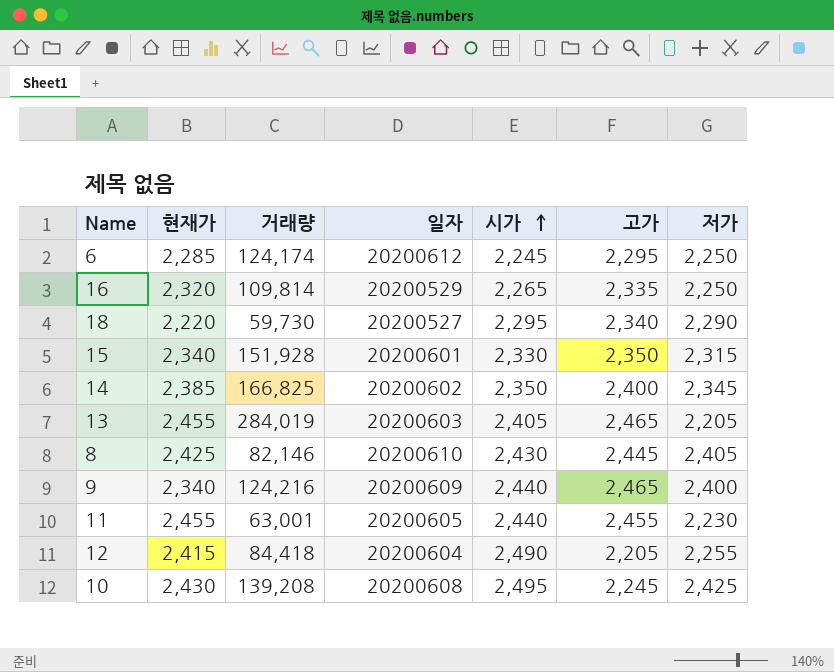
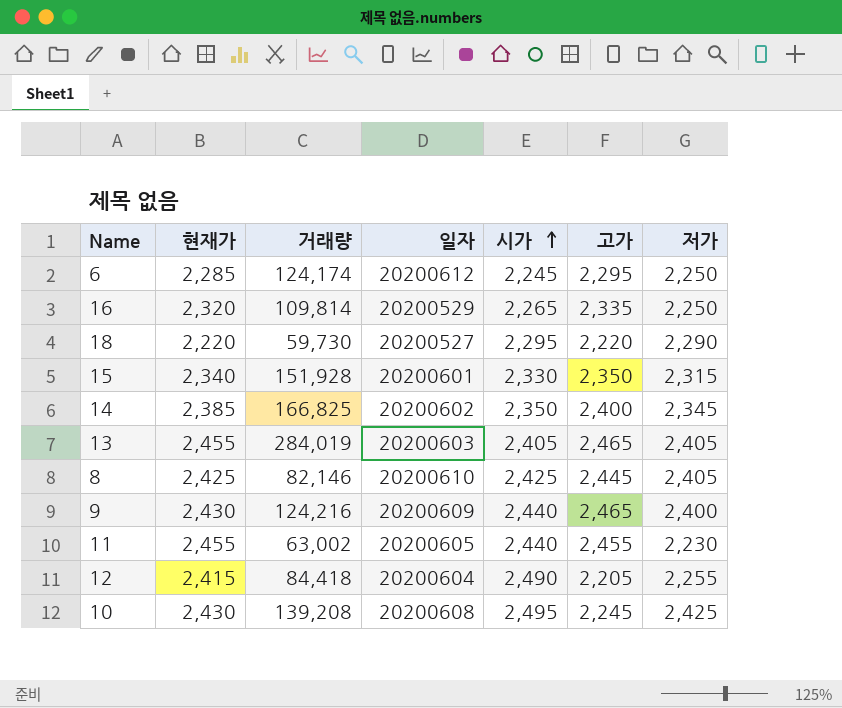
18 | 고가: 2,340 -> 2,220
13 | 저가: 2,205 -> 2,405
8 | 시가: 2,430 -> 2,425
9 | 현재가: 2,340 -> 2,430
11 | 거래량: 63,001 -> 63,002

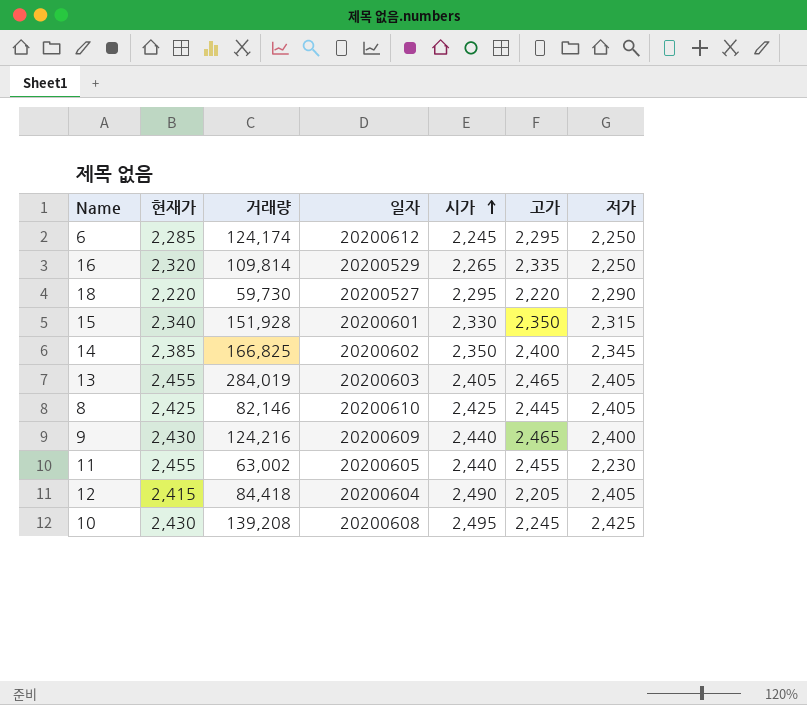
12 | 저가: 2,255 -> 2,405

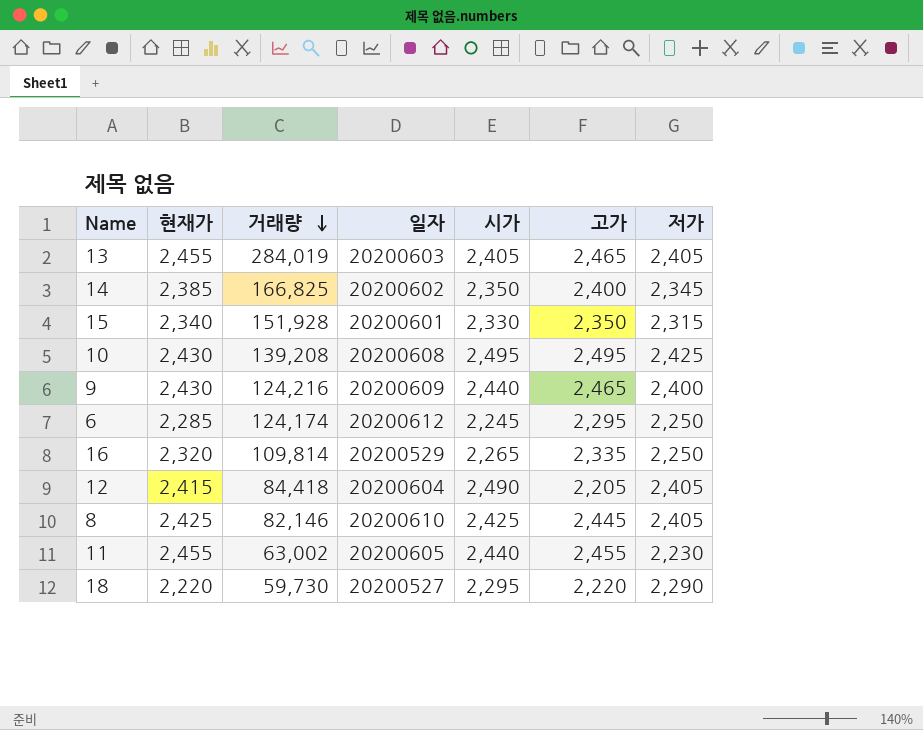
row order: 시가 ascending -> 거래량 descending
10 | 고가: 2,245 -> 2,495

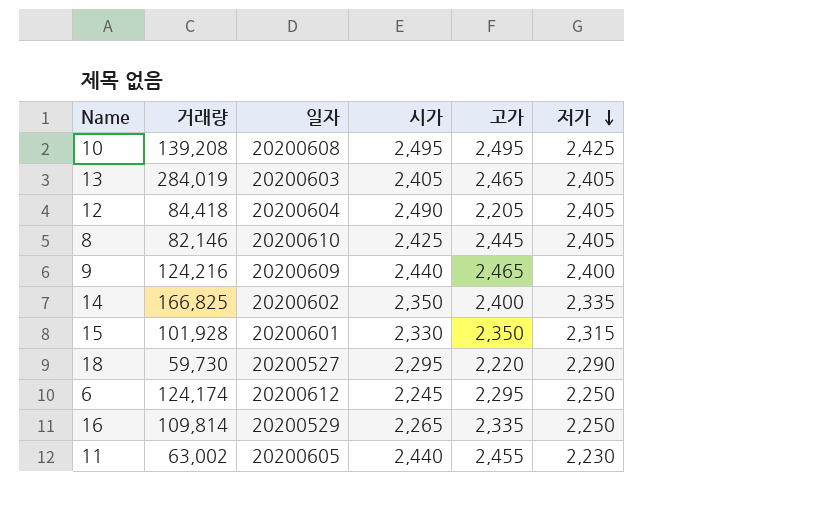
row order: 거래량 descending -> 저가 descending
column 현재가 | position: 2 -> none
14 | 저가: 2,345 -> 2,335
15 | 거래량: 151,928 -> 101,928

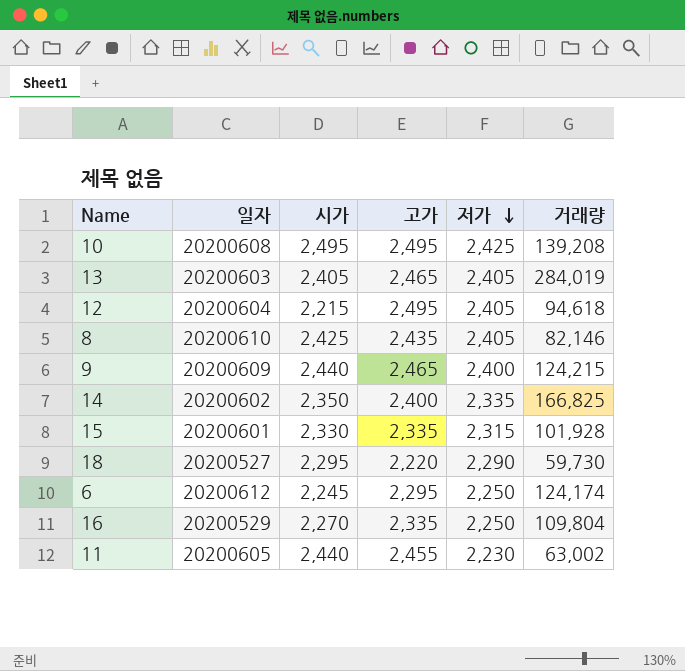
column 거래량 | position: 2 -> 6
12 | 시가: 2,490 -> 2,215
12 | 고가: 2,205 -> 2,495
12 | 거래량: 84,418 -> 94,618
8 | 고가: 2,445 -> 2,435
9 | 거래량: 124,216 -> 124,215
15 | 고가: 2,350 -> 2,335
16 | 시가: 2,265 -> 2,270
16 | 거래량: 109,814 -> 109,804

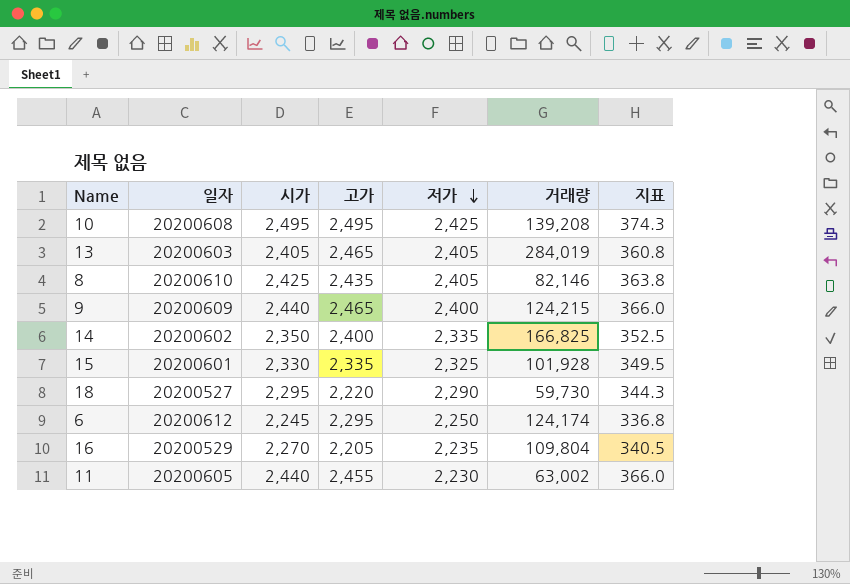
column 지표 | formula: none -> [시가] * 0.15
row 12: 20200604 | 2,215 | 2,495 | 2,405 | 94,618 -> none
15 | 저가: 2,315 -> 2,325
16 | 고가: 2,335 -> 2,205
16 | 저가: 2,250 -> 2,235

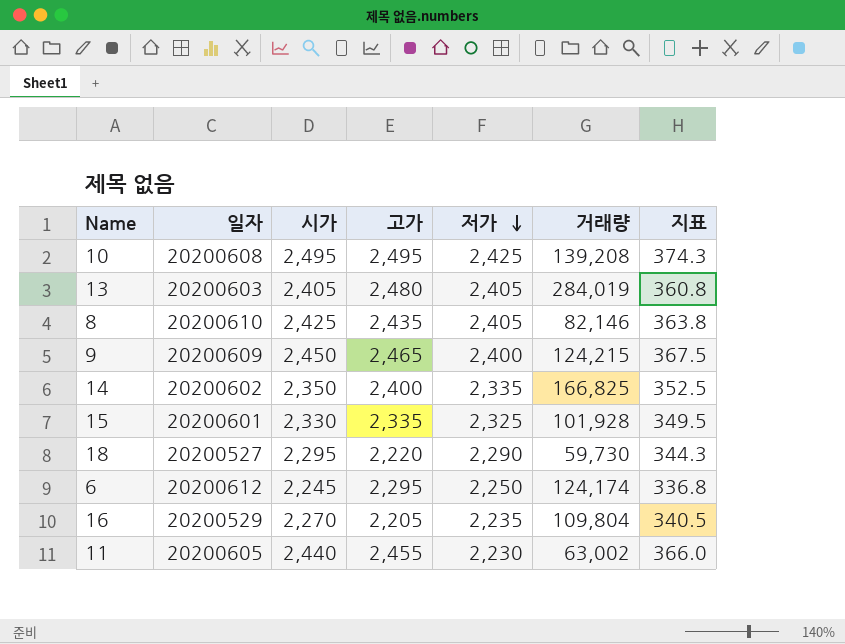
13 | 고가: 2,465 -> 2,480
9 | 시가: 2,440 -> 2,450
9 | 지표: 366.0 -> 367.5

